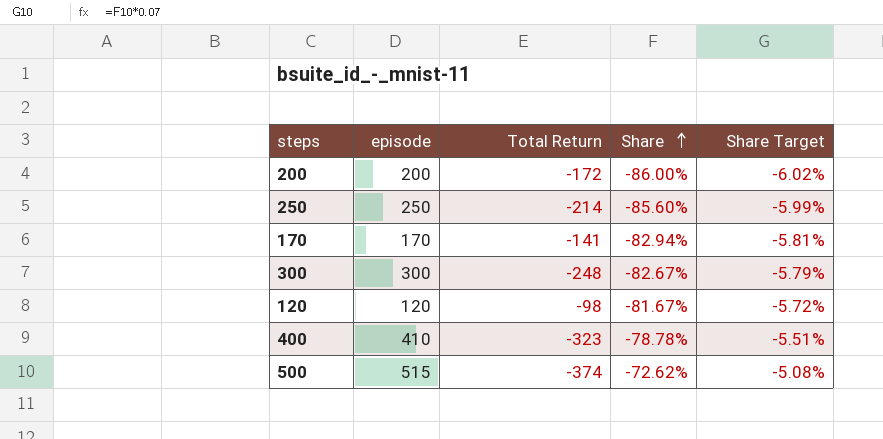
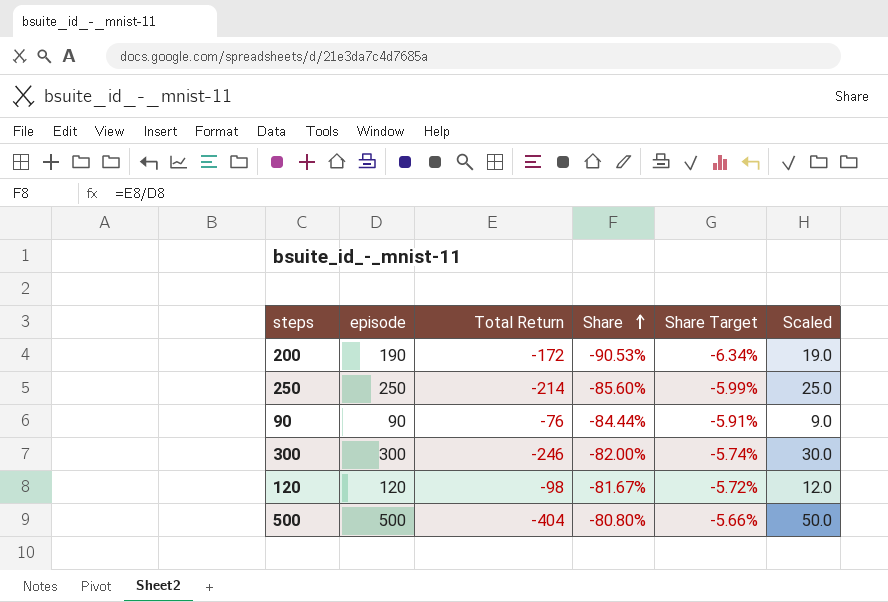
column Scaled | formula: none -> [episode] * 0.1
row 170: 170 | -141 | -82.94% | -5.81% -> none
row 400: 410 | -323 | -78.78% | -5.51% -> none
200 | episode: 200 -> 190
200 | Share: -86.00% -> -90.53%
200 | Share Target: -6.02% -> -6.34%
row 90: none -> 90 | -76 | -84.44% | -5.91% | 9.0
300 | Total Return: -248 -> -246
300 | Share: -82.67% -> -82.00%
300 | Share Target: -5.79% -> -5.74%
500 | episode: 515 -> 500
500 | Total Return: -374 -> -404
500 | Share: -72.62% -> -80.80%
500 | Share Target: -5.08% -> -5.66%

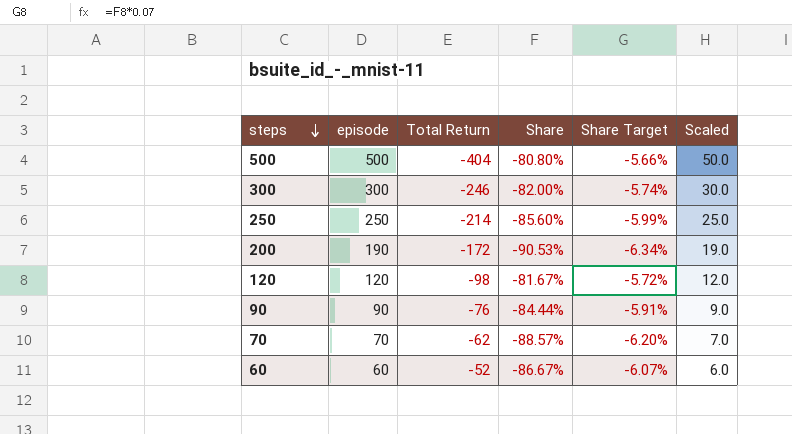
row order: Share ascending -> steps descending
row 70: none -> 70 | -62 | -88.57% | -6.20% | 7.0
row 60: none -> 60 | -52 | -86.67% | -6.07% | 6.0

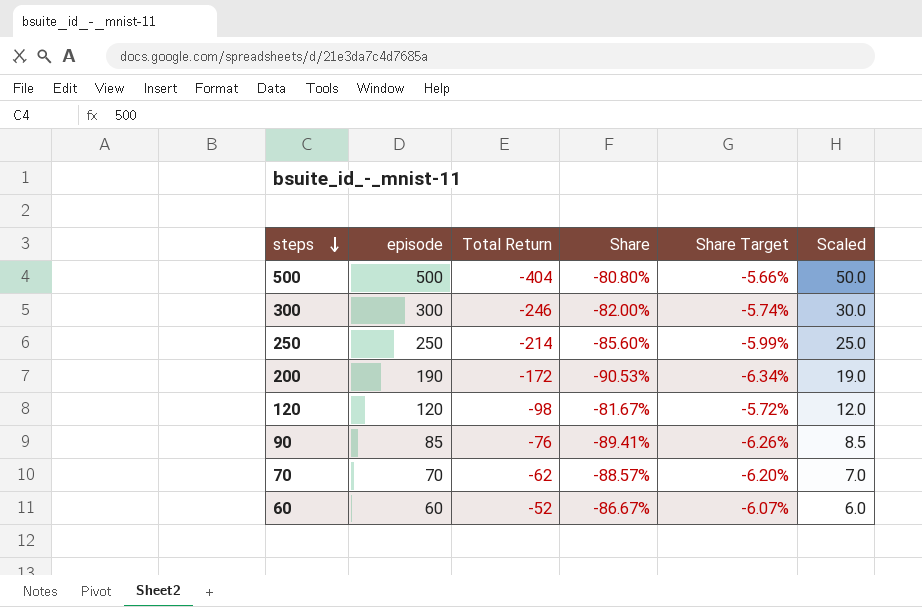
90 | episode: 90 -> 85
90 | Share: -84.44% -> -89.41%
90 | Share Target: -5.91% -> -6.26%
90 | Scaled: 9.0 -> 8.5

